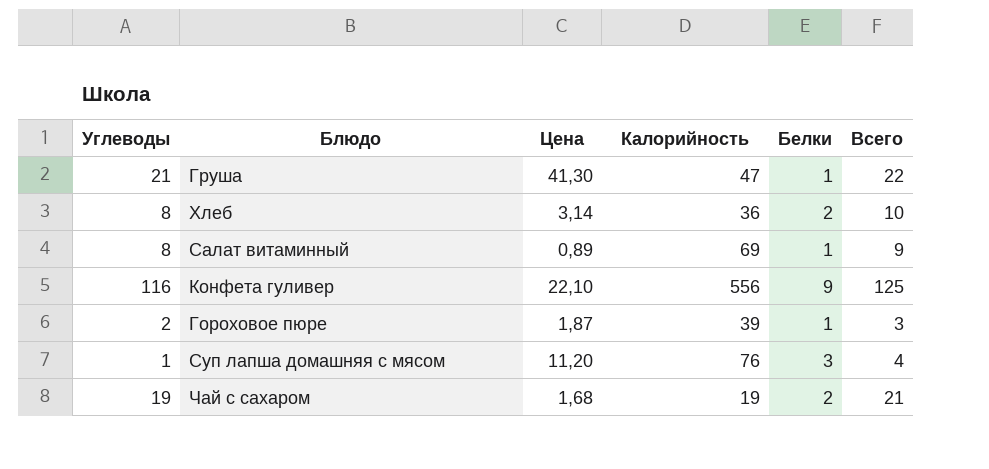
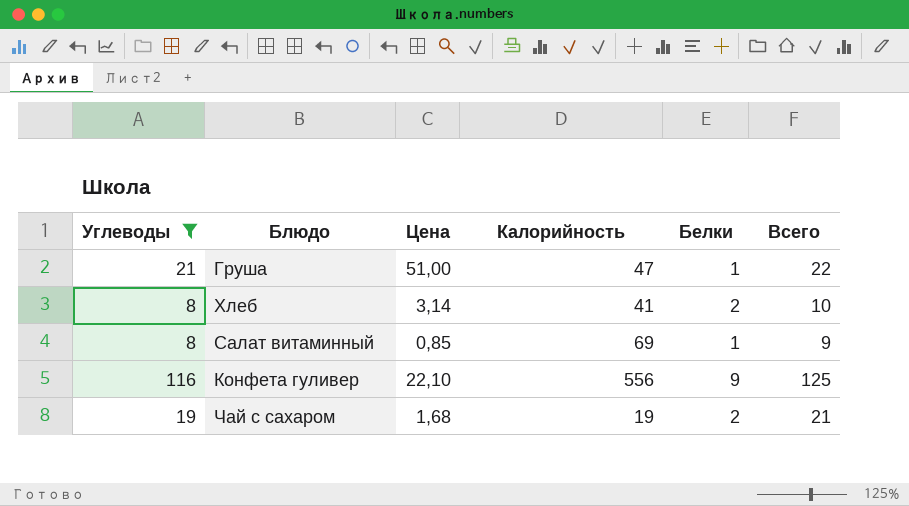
filter: none -> Углеводы >= 8
Груша | Цена: 41,30 -> 51,00
Хлеб | Калорийность: 36 -> 41
Салат витаминный | Цена: 0,89 -> 0,85

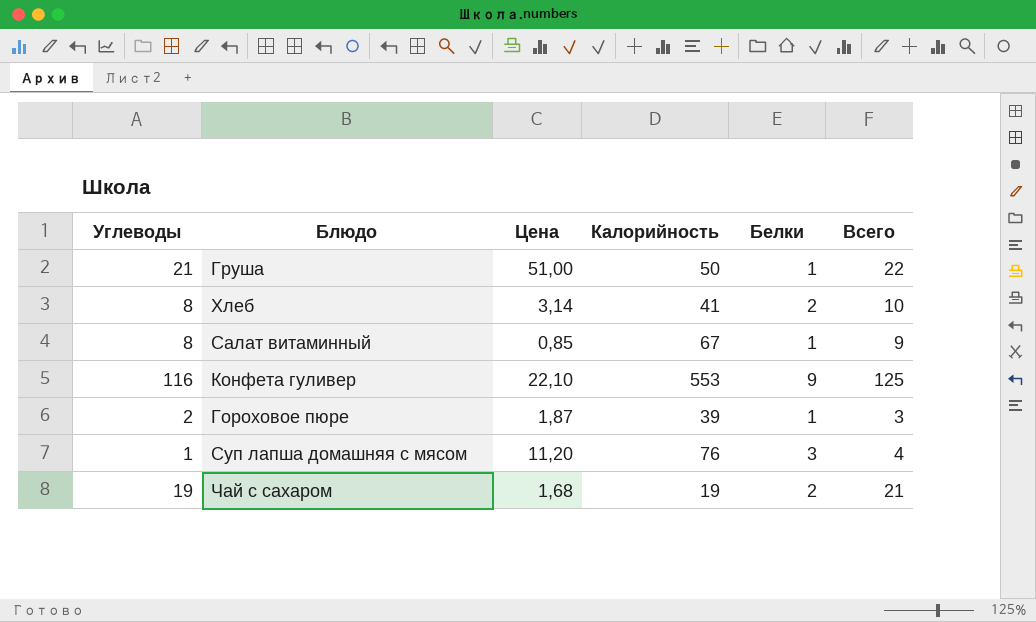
filter: Углеводы >= 8 -> none
Груша | Калорийность: 47 -> 50
Салат витаминный | Калорийность: 69 -> 67
Конфета гуливер | Калорийность: 556 -> 553

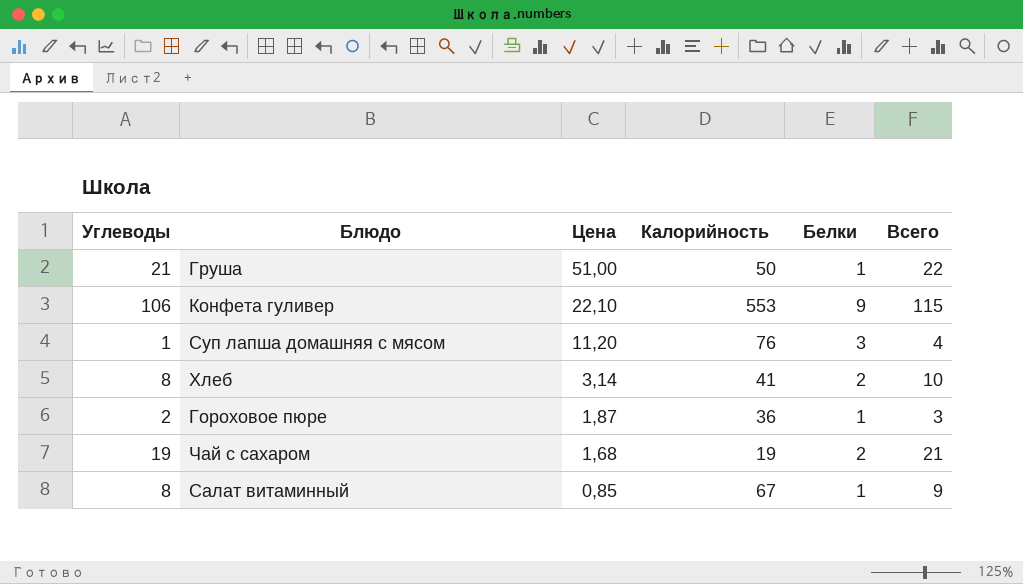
row order: none -> Цена descending
Конфета гуливер | Углеводы: 116 -> 106
Конфета гуливер | Всего: 125 -> 115
Гороховое пюре | Калорийность: 39 -> 36

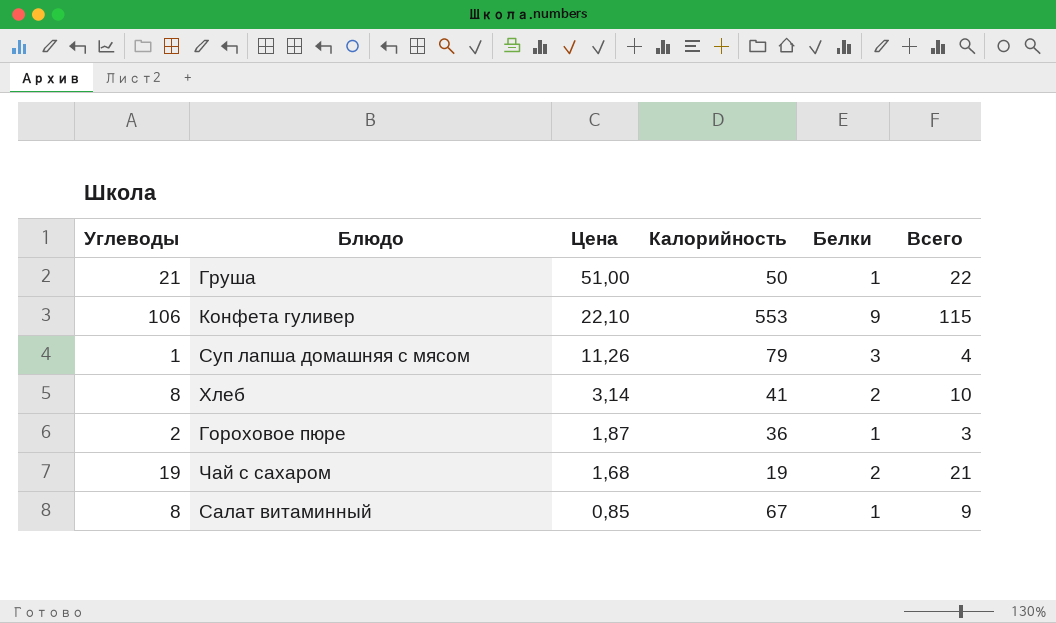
Суп лапша домашняя с мясом | Цена: 11,20 -> 11,26
Суп лапша домашняя с мясом | Калорийность: 76 -> 79

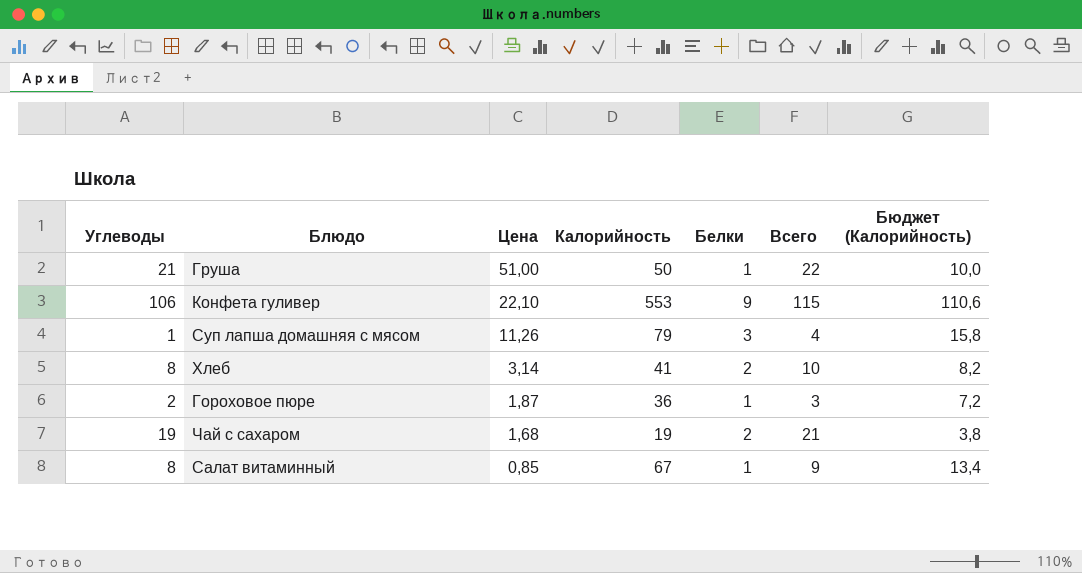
column Бюджет (Калорийность) | formula: none -> [Калорийность] * 0,2

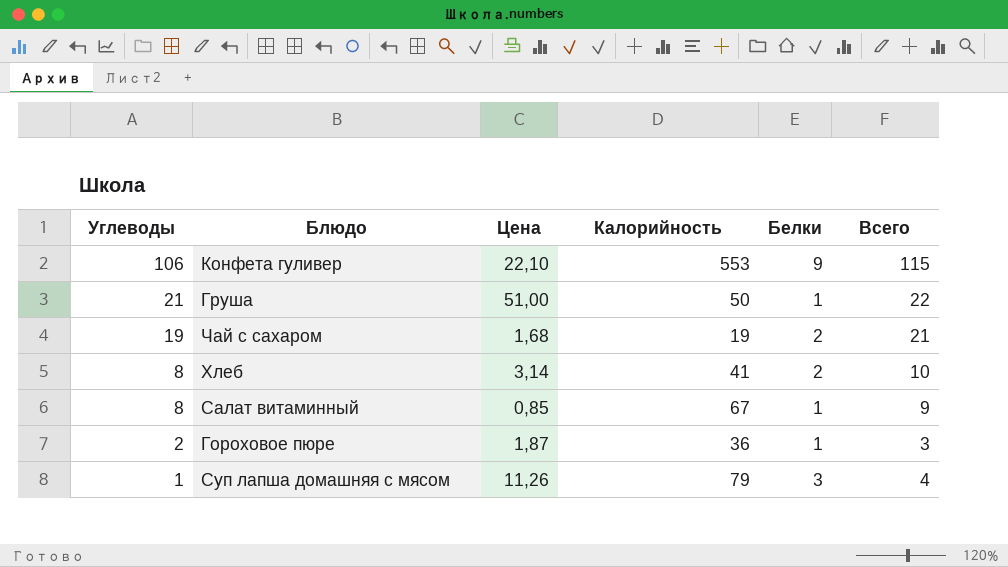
row order: Цена descending -> Углеводы descending
column Бюджет (Калорийность) | formula: [Калорийность] * 0,2 -> none

